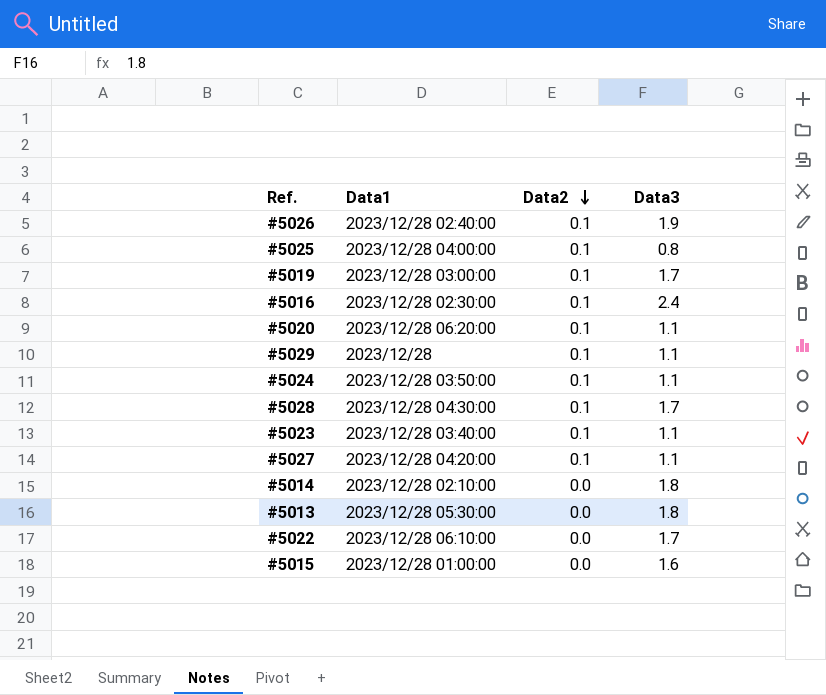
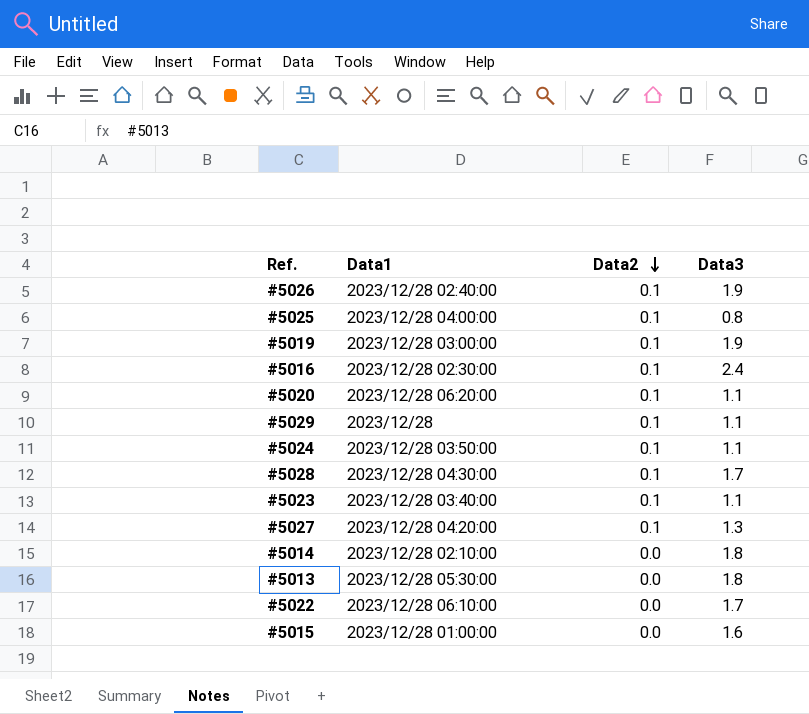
#5019 | Data3: 1.7 -> 1.9
#5027 | Data3: 1.1 -> 1.3

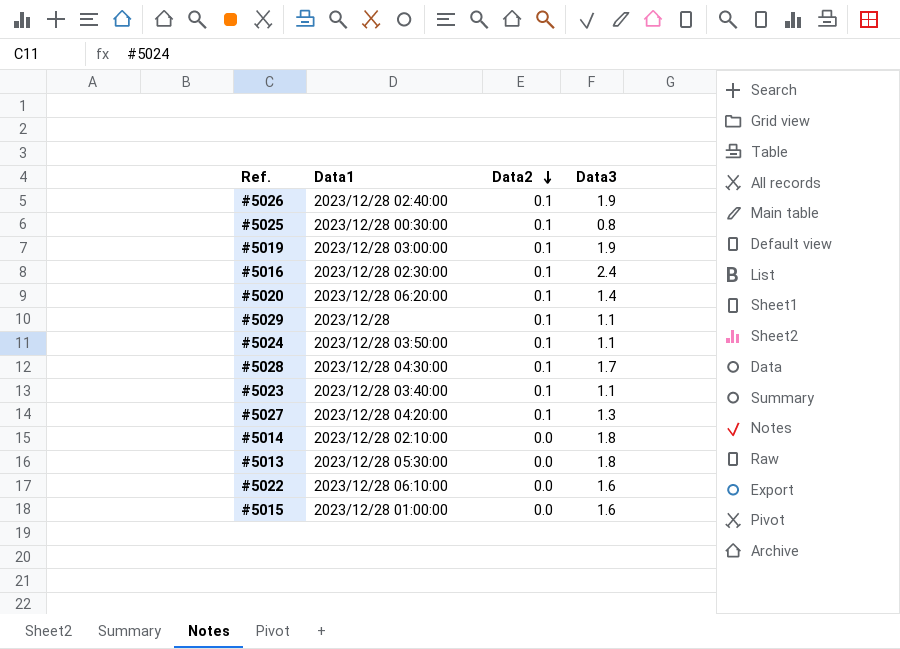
#5025 | Data1: 2023/12/28 04:00:00 -> 2023/12/28 00:30:00
#5020 | Data3: 1.1 -> 1.4
#5022 | Data3: 1.7 -> 1.6

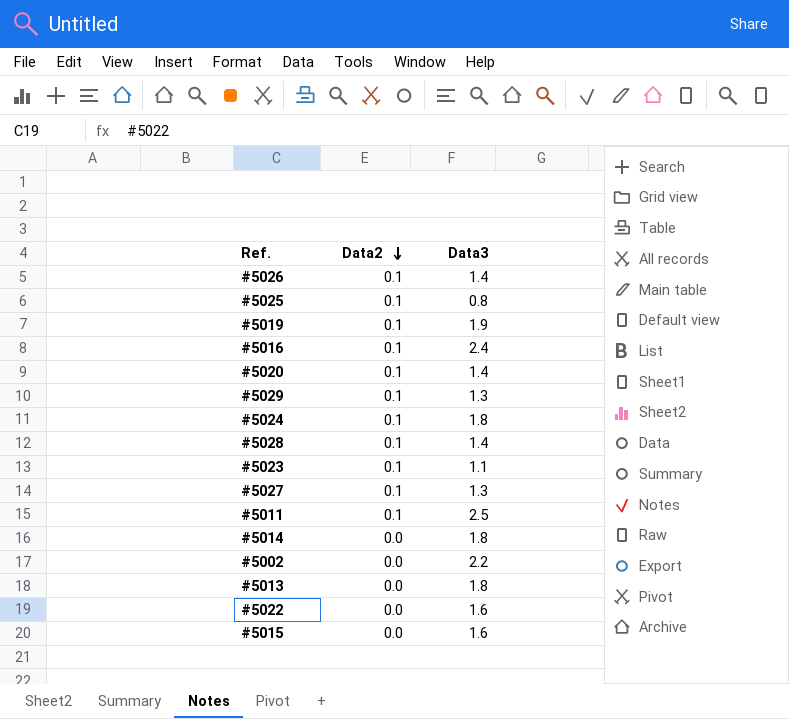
column Data1 | position: 2 -> none
#5026 | Data3: 1.9 -> 1.4
#5029 | Data3: 1.1 -> 1.3
#5024 | Data3: 1.1 -> 1.8
#5028 | Data3: 1.7 -> 1.4
row #5011: none -> 0.1 | 2.5
row #5002: none -> 0.0 | 2.2

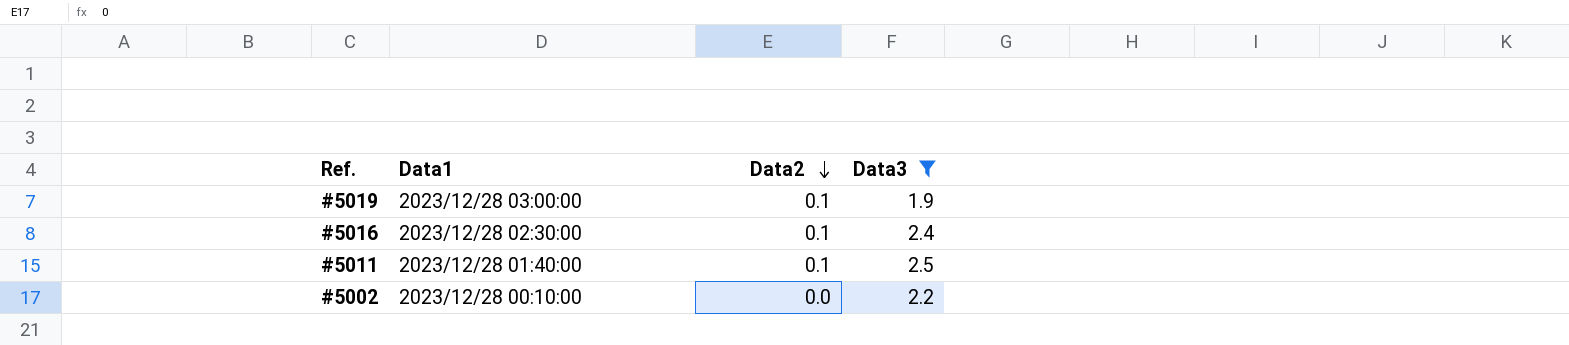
filter: none -> Data3 >= 1.9
column Data1 | position: none -> 2

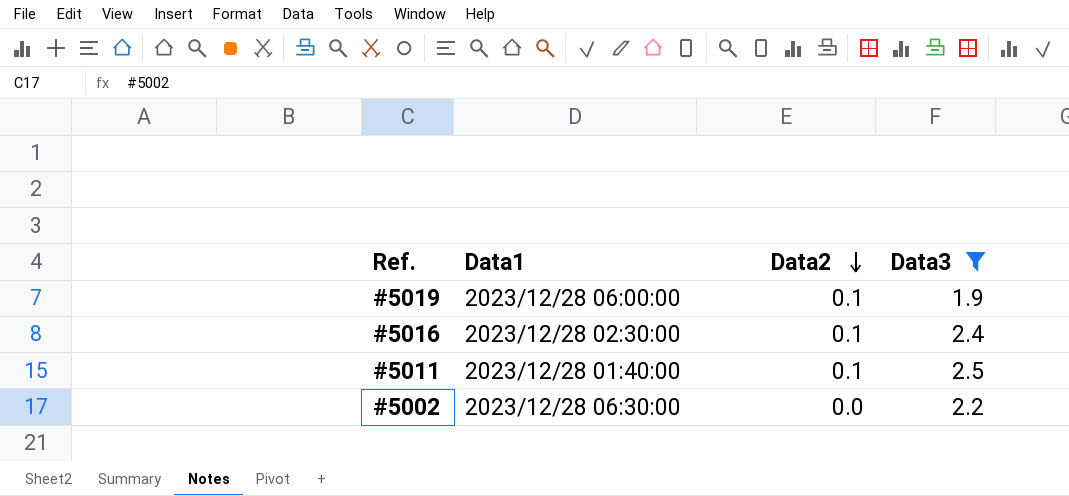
#5019 | Data1: 2023/12/28 03:00:00 -> 2023/12/28 06:00:00
#5002 | Data1: 2023/12/28 00:10:00 -> 2023/12/28 06:30:00

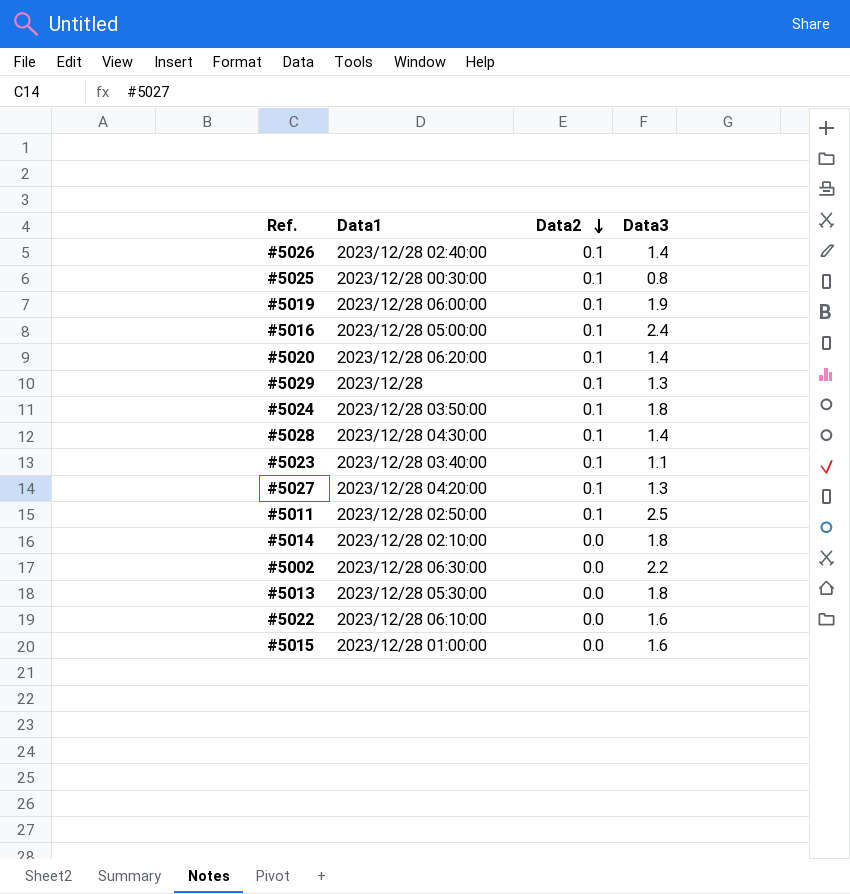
filter: Data3 >= 1.9 -> none
#5016 | Data1: 2023/12/28 02:30:00 -> 2023/12/28 05:00:00
#5011 | Data1: 2023/12/28 01:40:00 -> 2023/12/28 02:50:00

